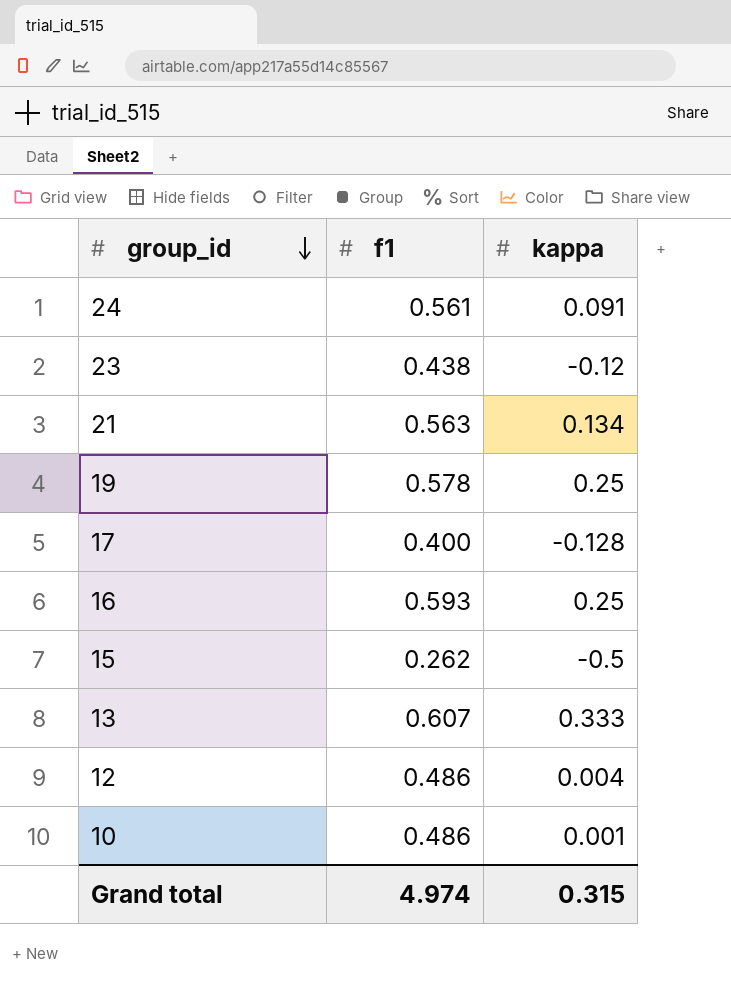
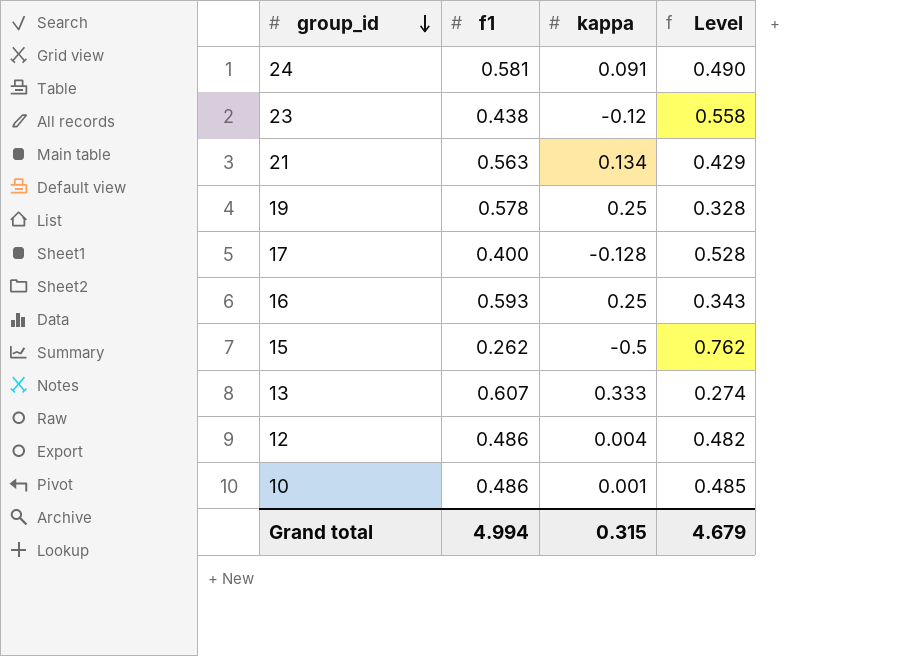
column Level | formula: none -> [f1] - [kappa]
24 | f1: 0.561 -> 0.581
Grand total | f1: 4.974 -> 4.994

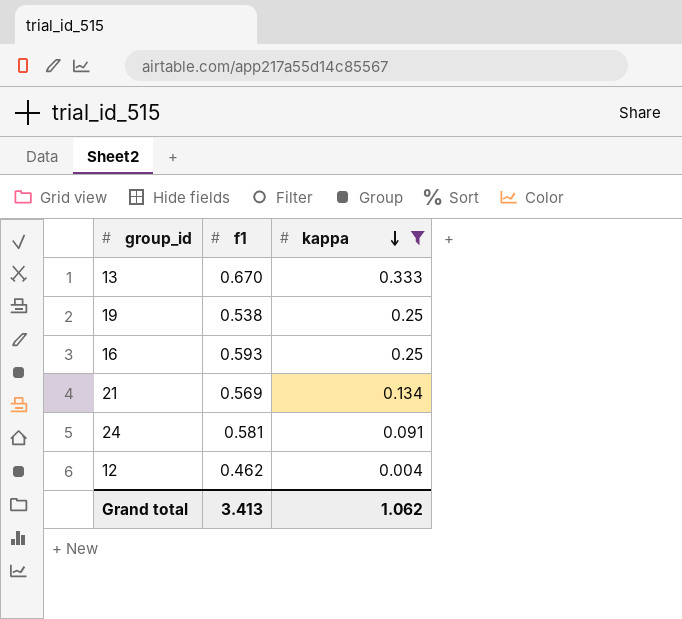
filter: none -> kappa >= 0.004
row order: group_id descending -> kappa descending
column Level | formula: [f1] - [kappa] -> none
13 | f1: 0.607 -> 0.670
19 | f1: 0.578 -> 0.538
21 | f1: 0.563 -> 0.569
12 | f1: 0.486 -> 0.462
Grand total | f1: 4.994 -> 3.413
Grand total | kappa: 0.315 -> 1.062

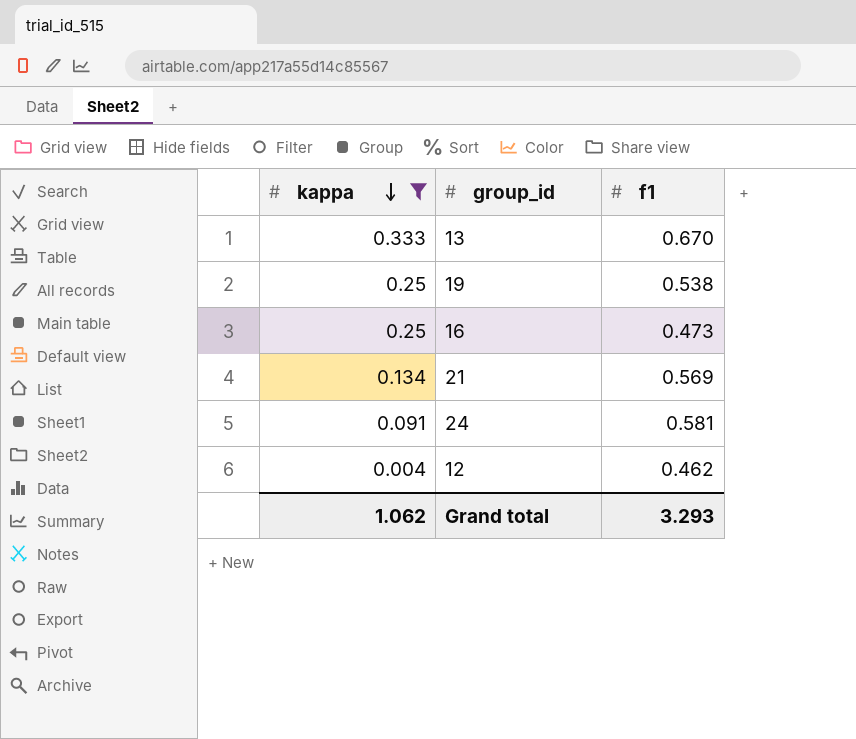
column kappa | position: 3 -> 1
16 | f1: 0.593 -> 0.473
Grand total | f1: 3.413 -> 3.293

